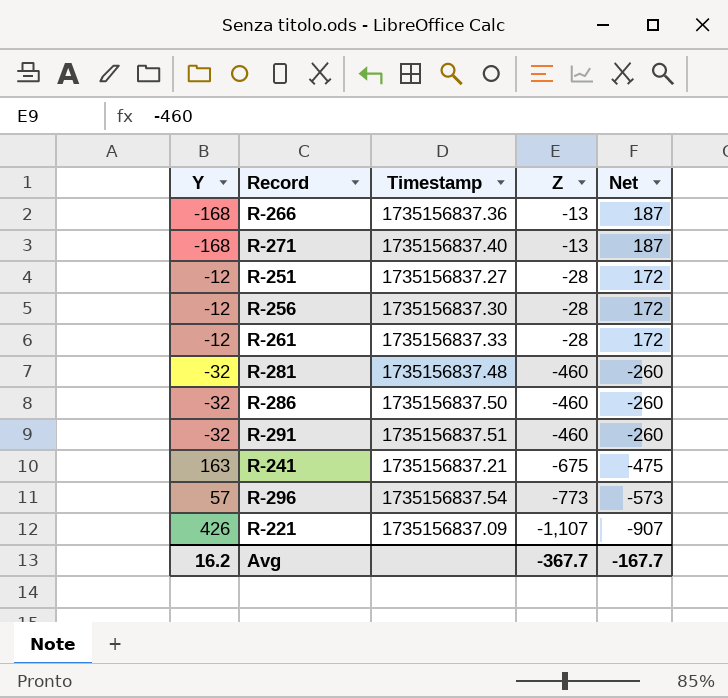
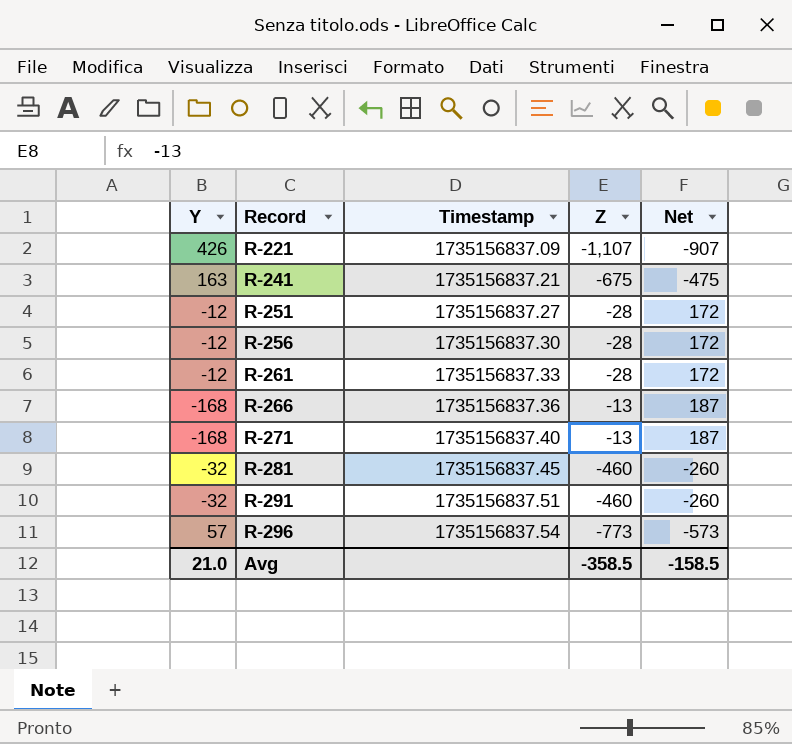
row order: Z descending -> Record ascending
row R-286: -32 | 1735156837.50 | -460 | -260 -> none
R-281 | Timestamp: 1735156837.48 -> 1735156837.45
Avg | Y: 16.2 -> 21.0
Avg | Z: -367.7 -> -358.5
Avg | Net: -167.7 -> -158.5

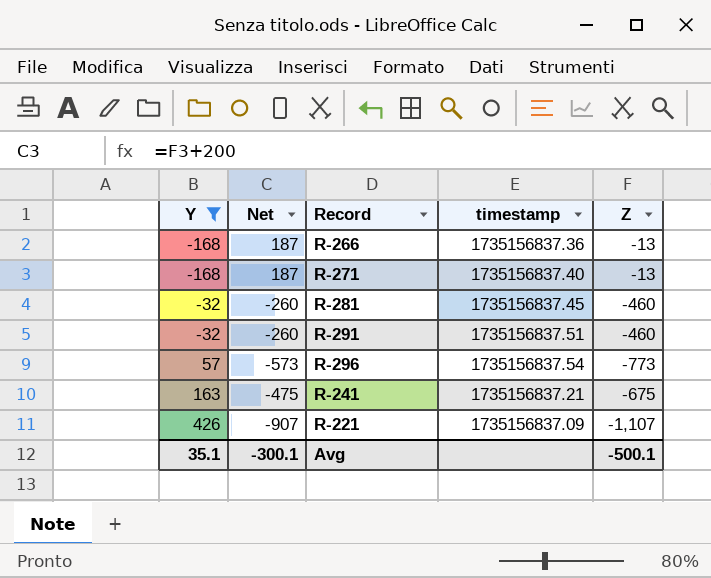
filter: none -> Y != -12
row order: Record ascending -> Y ascending
column Net | position: 5 -> 2
column name: Timestamp -> timestamp
Avg | Y: 21.0 -> 35.1
Avg | Net: -158.5 -> -300.1
Avg | Z: -358.5 -> -500.1

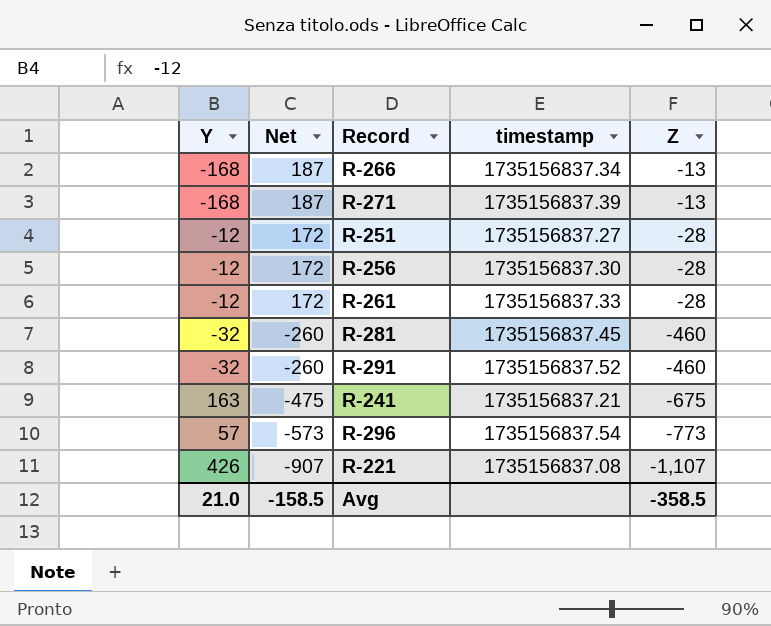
filter: Y != -12 -> none
row order: Y ascending -> Net descending
R-266 | timestamp: 1735156837.36 -> 1735156837.34
R-271 | timestamp: 1735156837.40 -> 1735156837.39
R-291 | timestamp: 1735156837.51 -> 1735156837.52
R-221 | timestamp: 1735156837.09 -> 1735156837.08
Avg | Y: 35.1 -> 21.0
Avg | Net: -300.1 -> -158.5
Avg | Z: -500.1 -> -358.5

